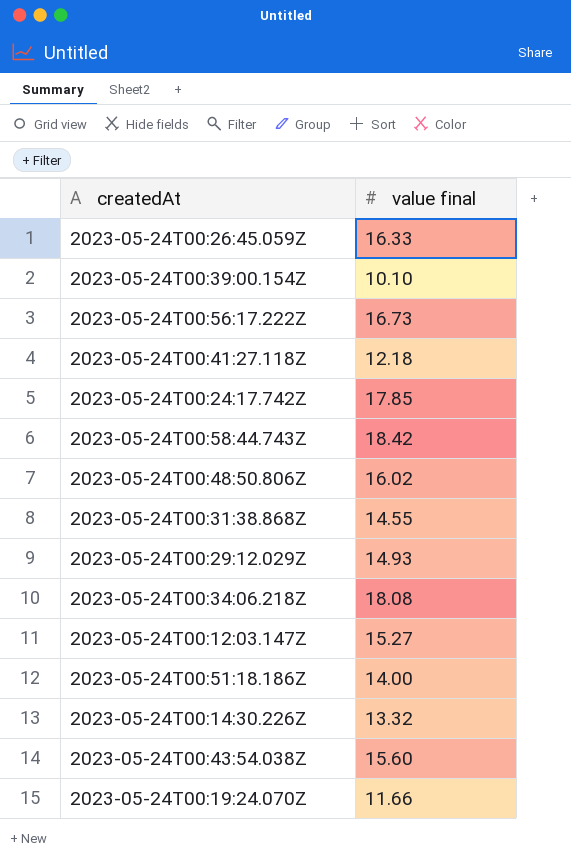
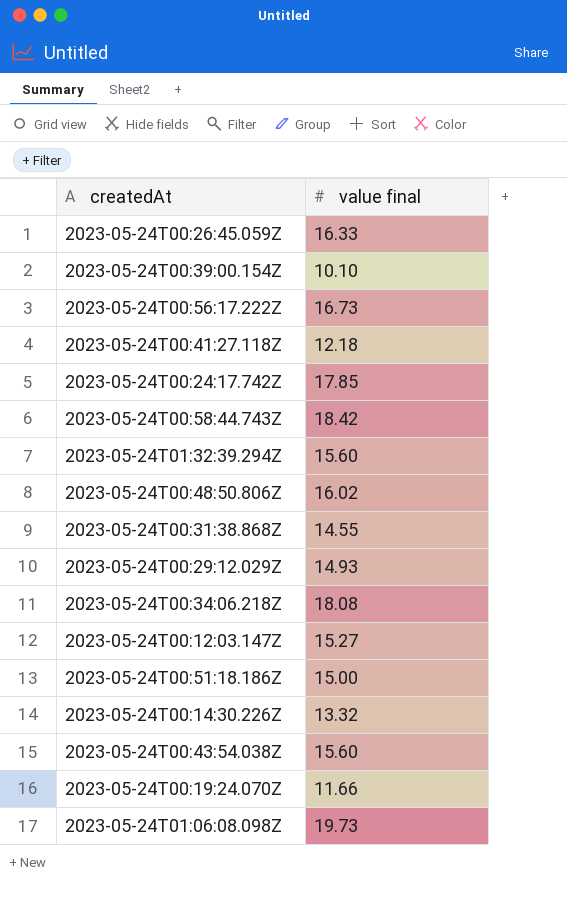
row 2023-05-24T01:32:39.294Z: none -> 15.60
2023-05-24T00:51:18.186Z | value final: 14.00 -> 15.00
row 2023-05-24T01:06:08.098Z: none -> 19.73

